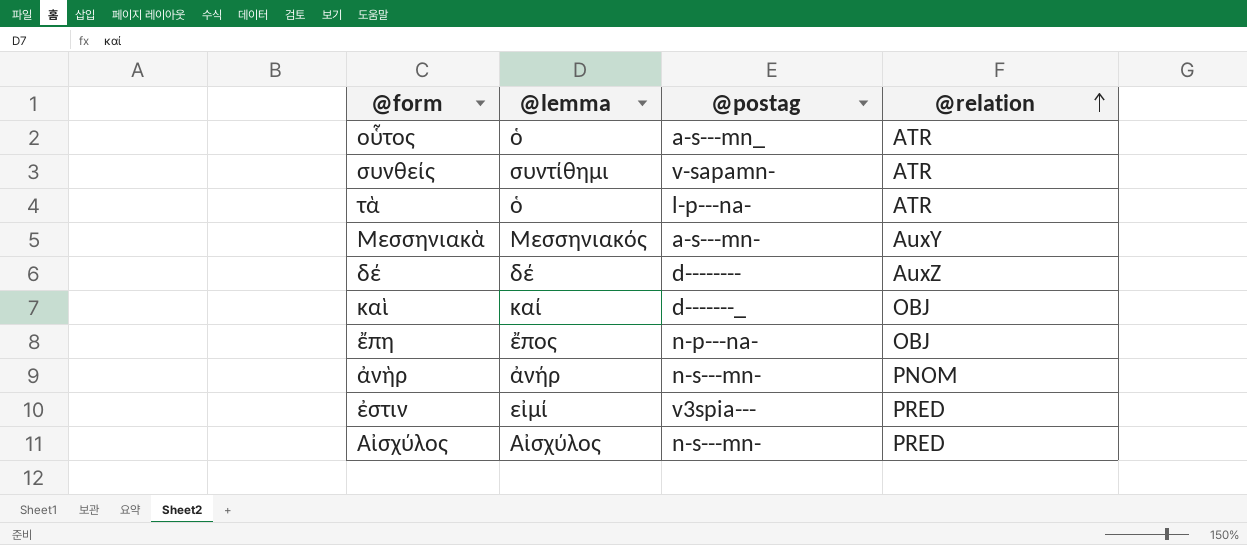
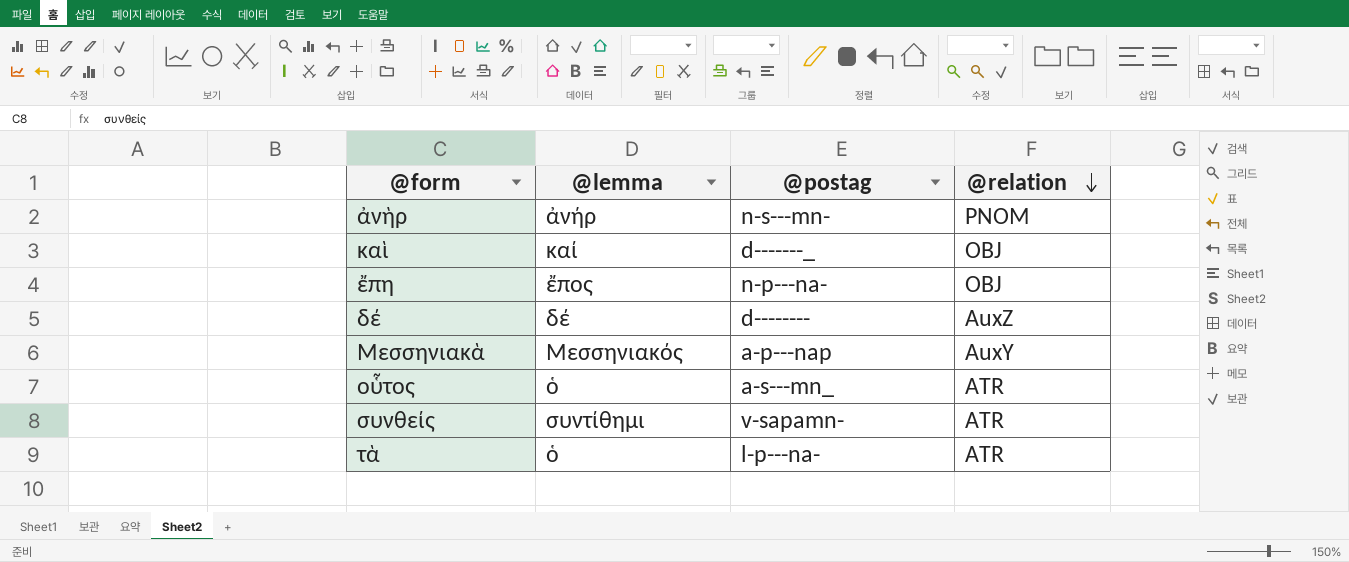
row order: @relation ascending -> @relation descending
row ἐστιν: εἰμί | v3spia--- | PRED -> none
row Αἰσχύλος: Αἰσχύλος | n-s---mn- | PRED -> none
Μεσσηνιακὰ | @postag: a-s---mn- -> a-p---nap

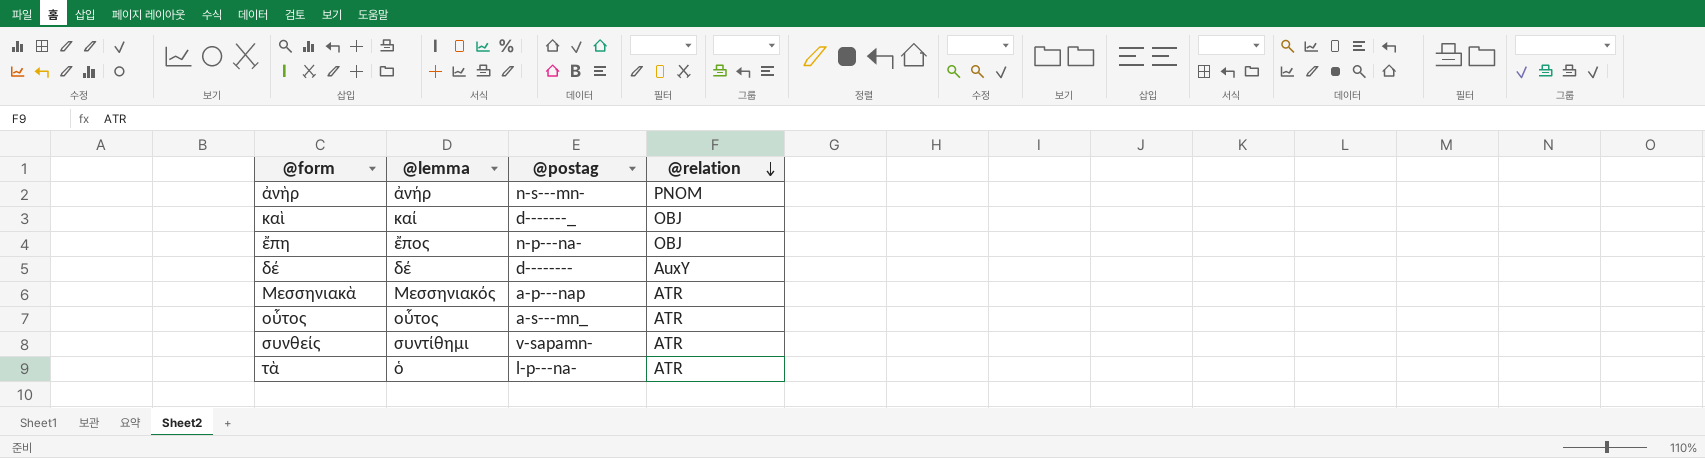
δέ | @relation: AuxZ -> AuxY
Μεσσηνιακὰ | @relation: AuxY -> ATR
οὗτος | @lemma: ὁ -> οὗτος

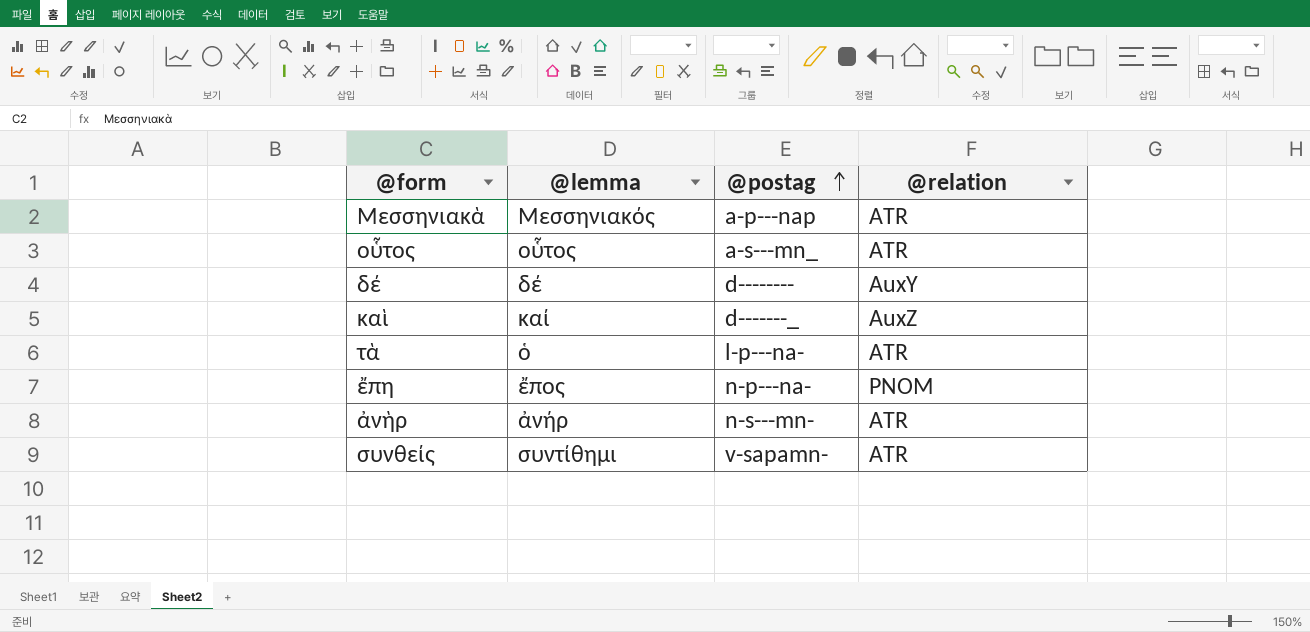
row order: @relation descending -> @postag ascending
καὶ | @relation: OBJ -> AuxZ
ἔπη | @relation: OBJ -> PNOM
ἀνὴρ | @relation: PNOM -> ATR

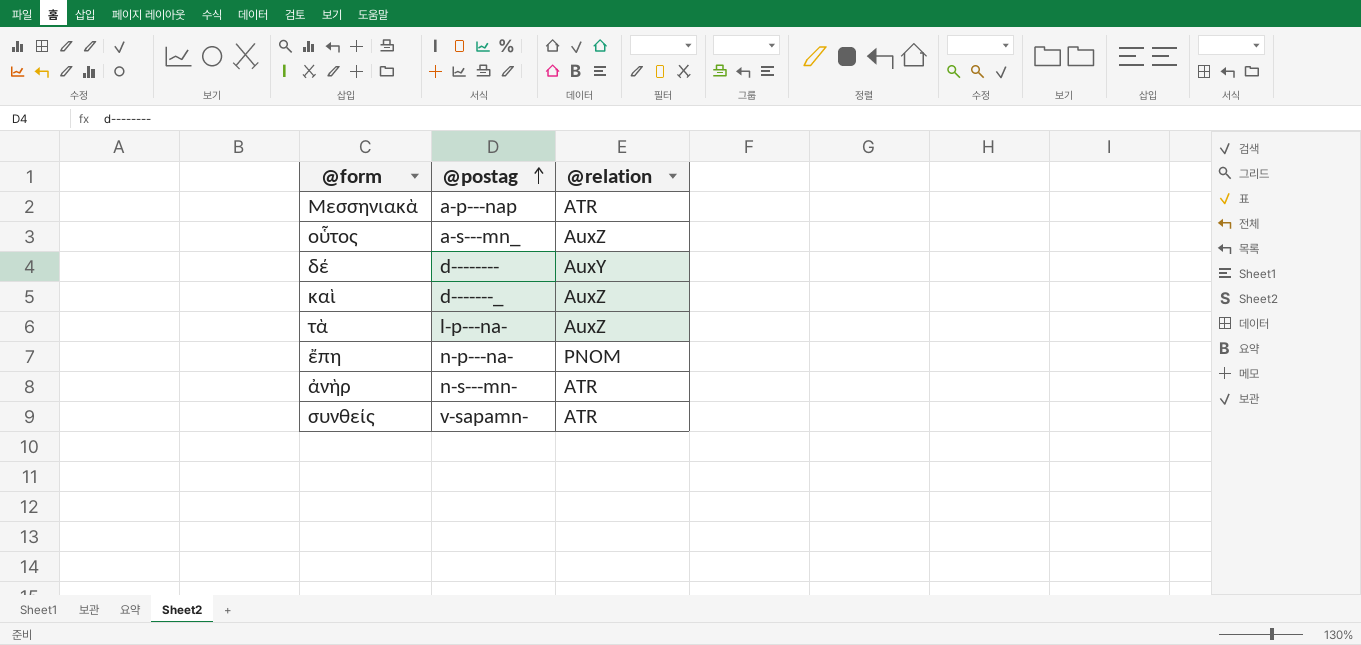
column @lemma | position: 2 -> none
οὗτος | @relation: ATR -> AuxZ
τὰ | @relation: ATR -> AuxZ

